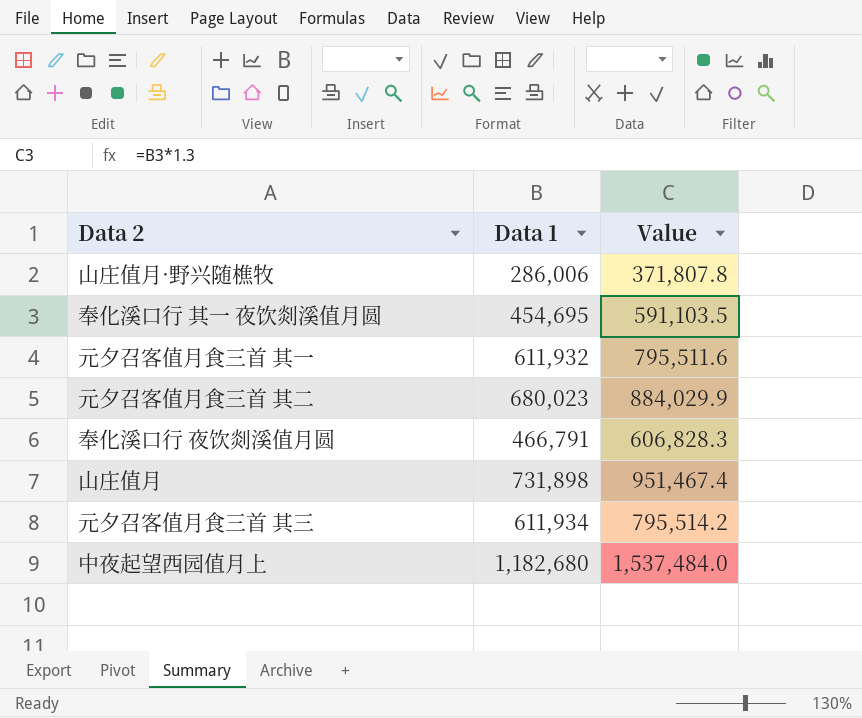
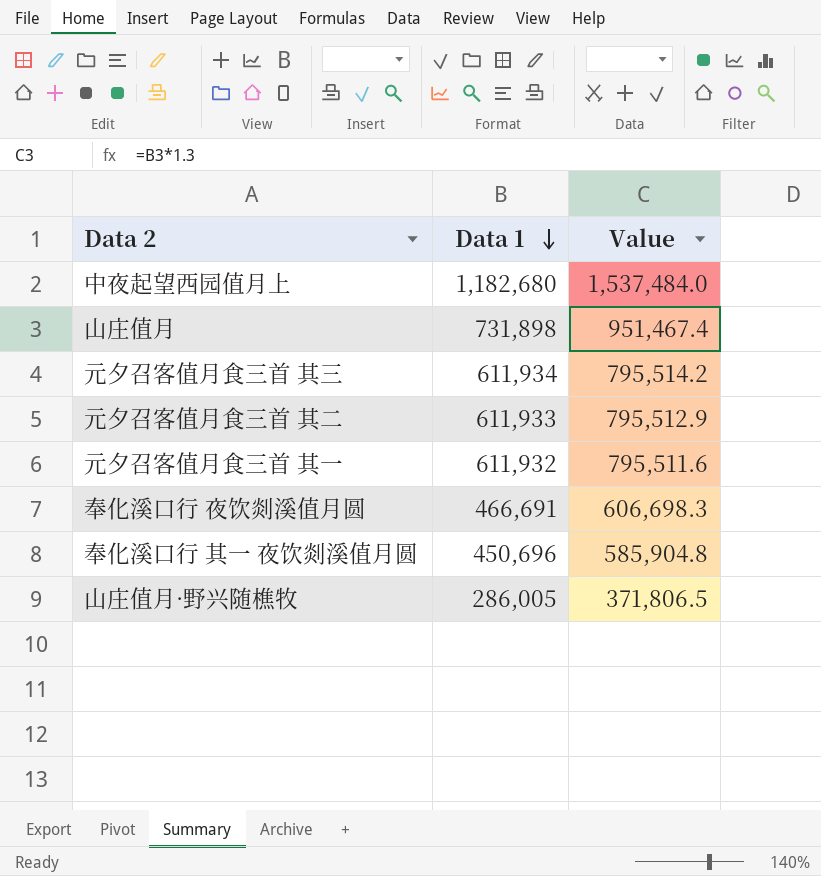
row order: none -> Data 1 descending
元夕召客值月食三首 其二 | Data 1: 680,023 -> 611,933
元夕召客值月食三首 其二 | Value: 884,029.9 -> 795,512.9
奉化溪口行 夜饮剡溪值月圆 | Data 1: 466,791 -> 466,691
奉化溪口行 夜饮剡溪值月圆 | Value: 606,828.3 -> 606,698.3
奉化溪口行 其一 夜饮剡溪值月圆 | Data 1: 454,695 -> 450,696
奉化溪口行 其一 夜饮剡溪值月圆 | Value: 591,103.5 -> 585,904.8
山庄值月·野兴随樵牧 | Data 1: 286,006 -> 286,005
山庄值月·野兴随樵牧 | Value: 371,807.8 -> 371,806.5

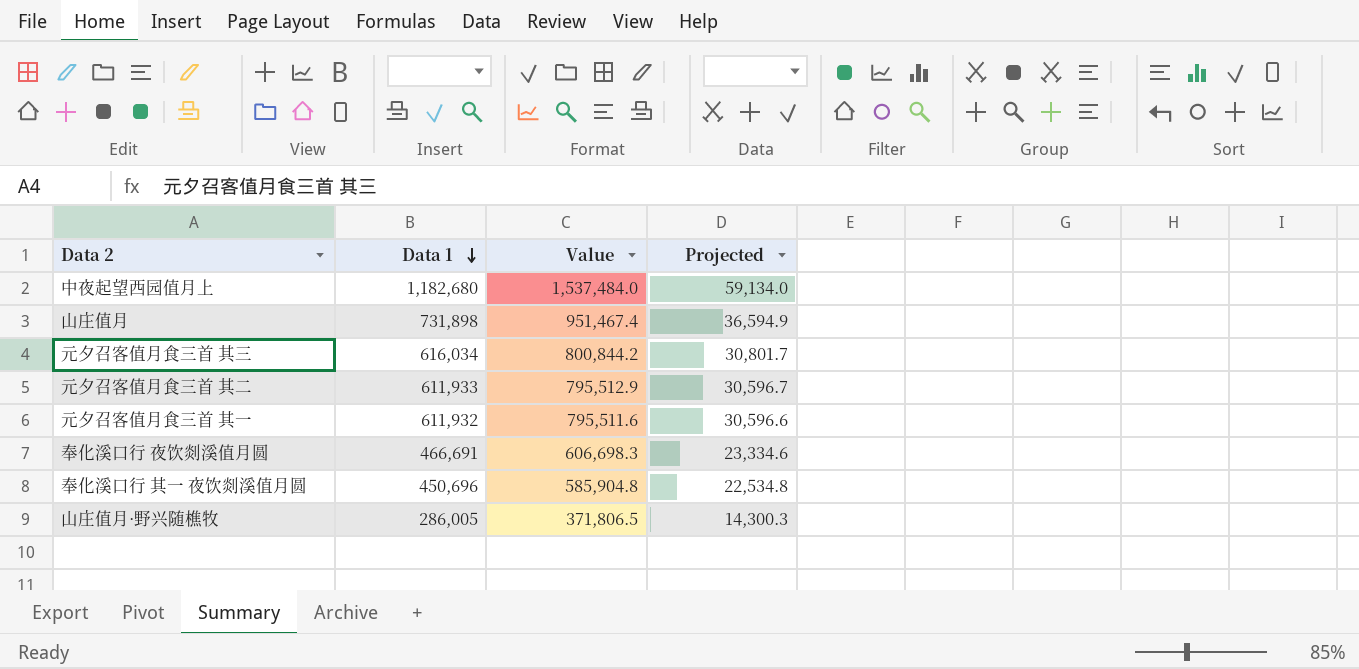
column Projected | formula: none -> [Data 1] * 0.05
元夕召客值月食三首 其三 | Data 1: 611,934 -> 616,034
元夕召客值月食三首 其三 | Value: 795,514.2 -> 800,844.2

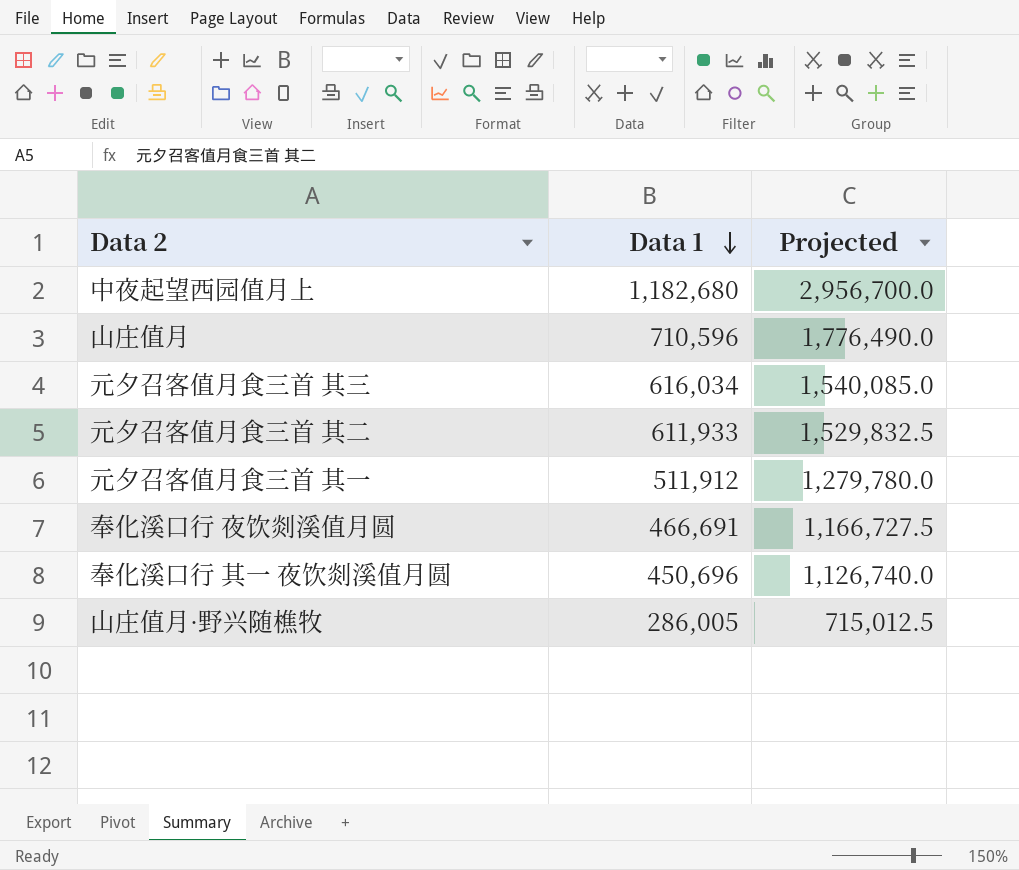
column Value | formula: [Data 1] * 1.3 -> none
column Projected | formula: [Data 1] * 0.05 -> [Data 1] * 2.5
山庄值月 | Data 1: 731,898 -> 710,596
元夕召客值月食三首 其一 | Data 1: 611,932 -> 511,912

